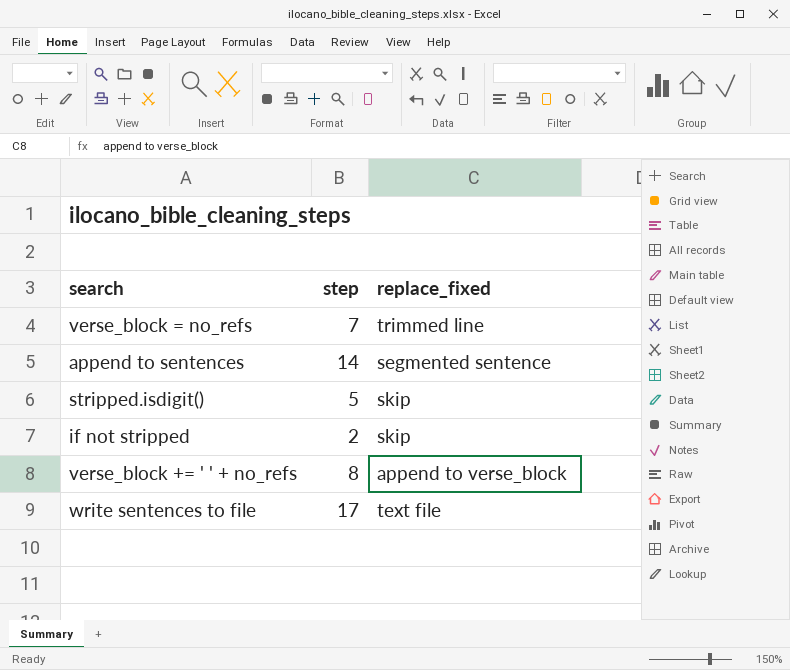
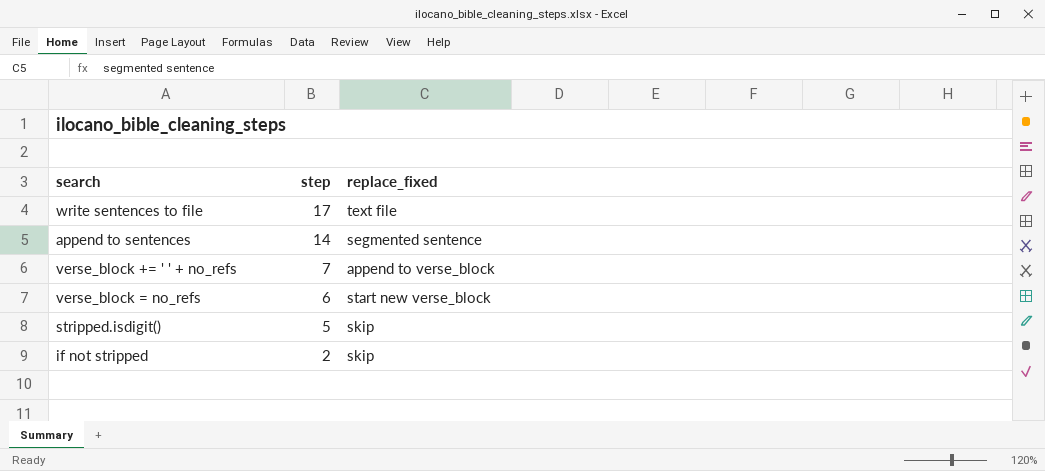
row order: none -> step descending
verse_block += ' ' + no_refs | step: 8 -> 7
verse_block = no_refs | step: 7 -> 6
verse_block = no_refs | replace_fixed: trimmed line -> start new verse_block

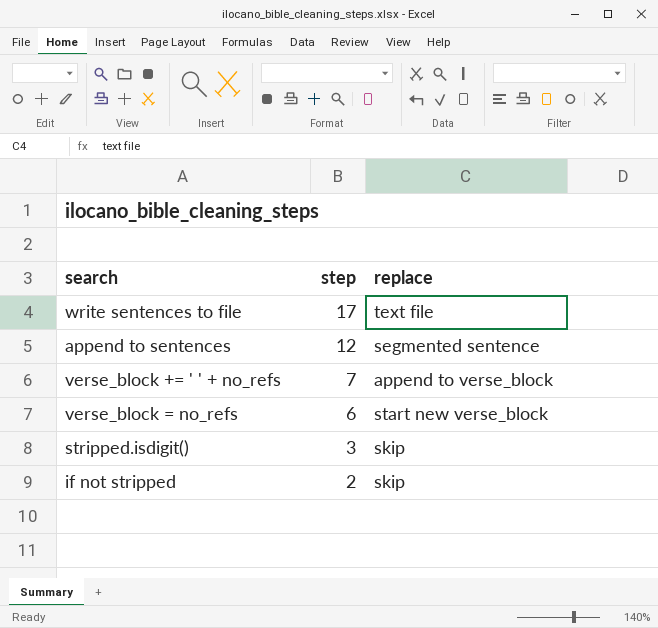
column name: replace_fixed -> replace
append to sentences | step: 14 -> 12
stripped.isdigit() | step: 5 -> 3

